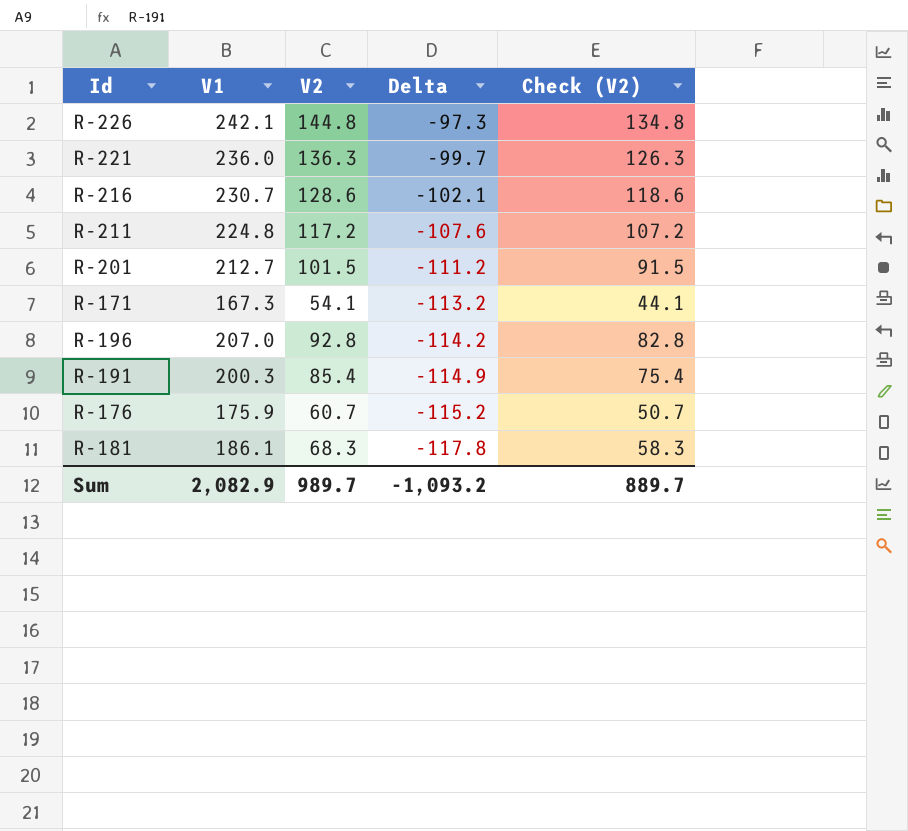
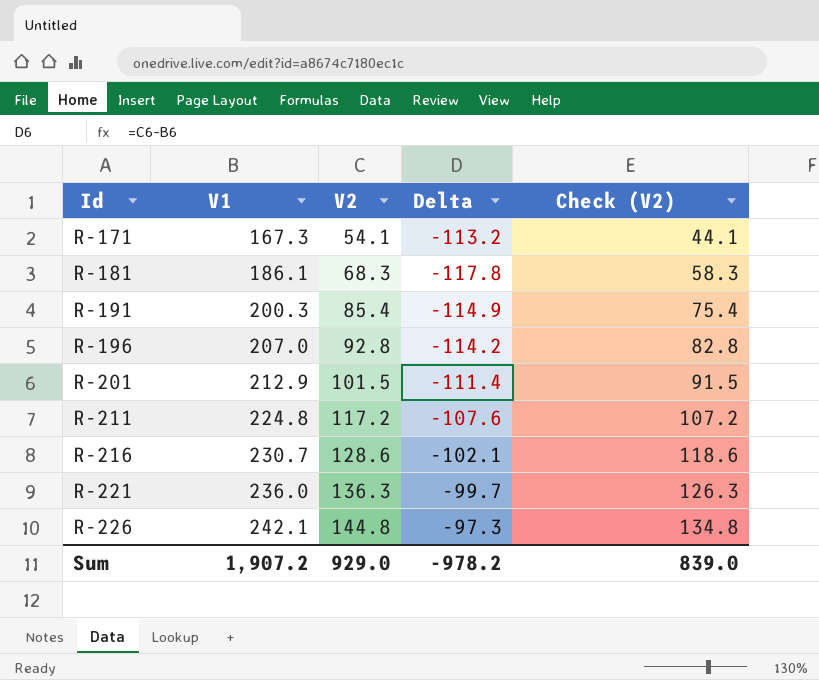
row order: Delta descending -> Id ascending
row R-176: 175.9 | 60.7 | -115.2 | 50.7 -> none
R-201 | V1: 212.7 -> 212.9
R-201 | Delta: -111.2 -> -111.4
Sum | V1: 2,082.9 -> 1,907.2
Sum | V2: 989.7 -> 929.0
Sum | Delta: -1,093.2 -> -978.2
Sum | Check (V2): 889.7 -> 839.0

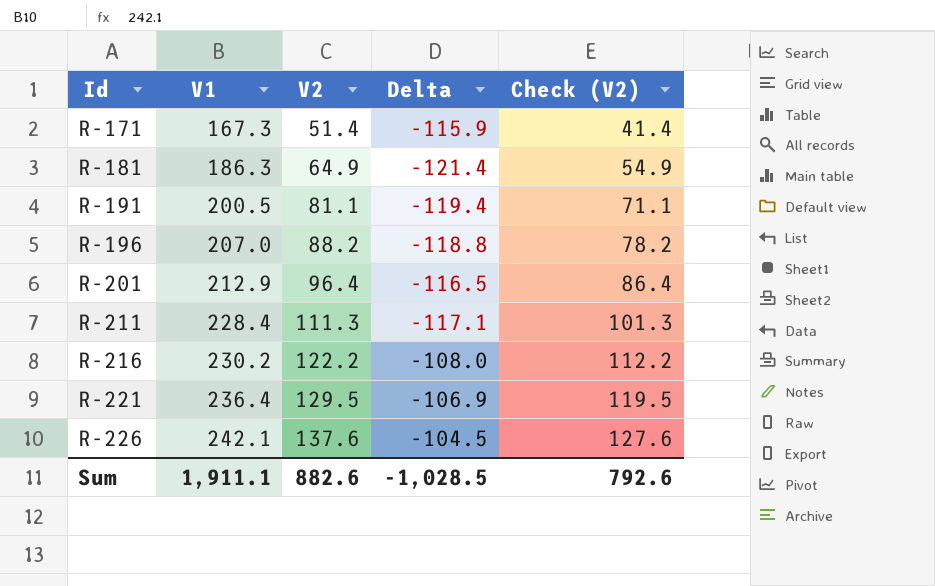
R-171 | V2: 54.1 -> 51.4
R-171 | Delta: -113.2 -> -115.9
R-171 | Check (V2): 44.1 -> 41.4
R-181 | V1: 186.1 -> 186.3
R-181 | V2: 68.3 -> 64.9
R-181 | Delta: -117.8 -> -121.4
R-181 | Check (V2): 58.3 -> 54.9
R-191 | V1: 200.3 -> 200.5
R-191 | V2: 85.4 -> 81.1
R-191 | Delta: -114.9 -> -119.4
R-191 | Check (V2): 75.4 -> 71.1
R-196 | V2: 92.8 -> 88.2
R-196 | Delta: -114.2 -> -118.8
R-196 | Check (V2): 82.8 -> 78.2
R-201 | V2: 101.5 -> 96.4
R-201 | Delta: -111.4 -> -116.5
R-201 | Check (V2): 91.5 -> 86.4
R-211 | V1: 224.8 -> 228.4
R-211 | V2: 117.2 -> 111.3
R-211 | Delta: -107.6 -> -117.1
R-211 | Check (V2): 107.2 -> 101.3
R-216 | V1: 230.7 -> 230.2
R-216 | V2: 128.6 -> 122.2
R-216 | Delta: -102.1 -> -108.0
R-216 | Check (V2): 118.6 -> 112.2
R-221 | V1: 236.0 -> 236.4
R-221 | V2: 136.3 -> 129.5
R-221 | Delta: -99.7 -> -106.9
R-221 | Check (V2): 126.3 -> 119.5
R-226 | V2: 144.8 -> 137.6
R-226 | Delta: -97.3 -> -104.5
R-226 | Check (V2): 134.8 -> 127.6
Sum | V1: 1,907.2 -> 1,911.1
Sum | V2: 929.0 -> 882.6
Sum | Delta: -978.2 -> -1,028.5
Sum | Check (V2): 839.0 -> 792.6

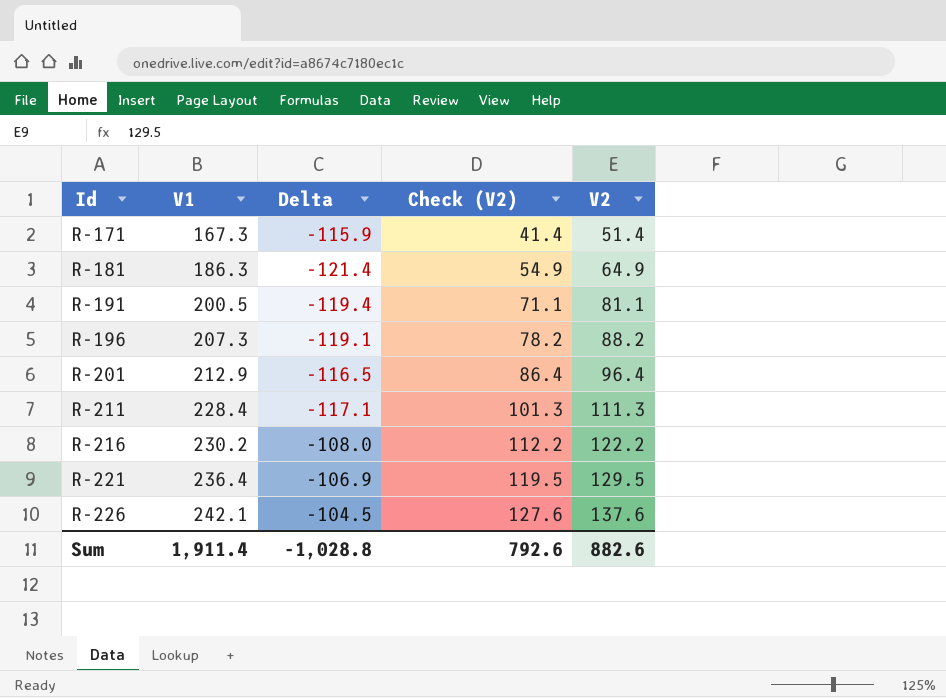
column V2 | position: 3 -> 5
R-196 | V1: 207.0 -> 207.3
R-196 | Delta: -118.8 -> -119.1
Sum | V1: 1,911.1 -> 1,911.4
Sum | Delta: -1,028.5 -> -1,028.8

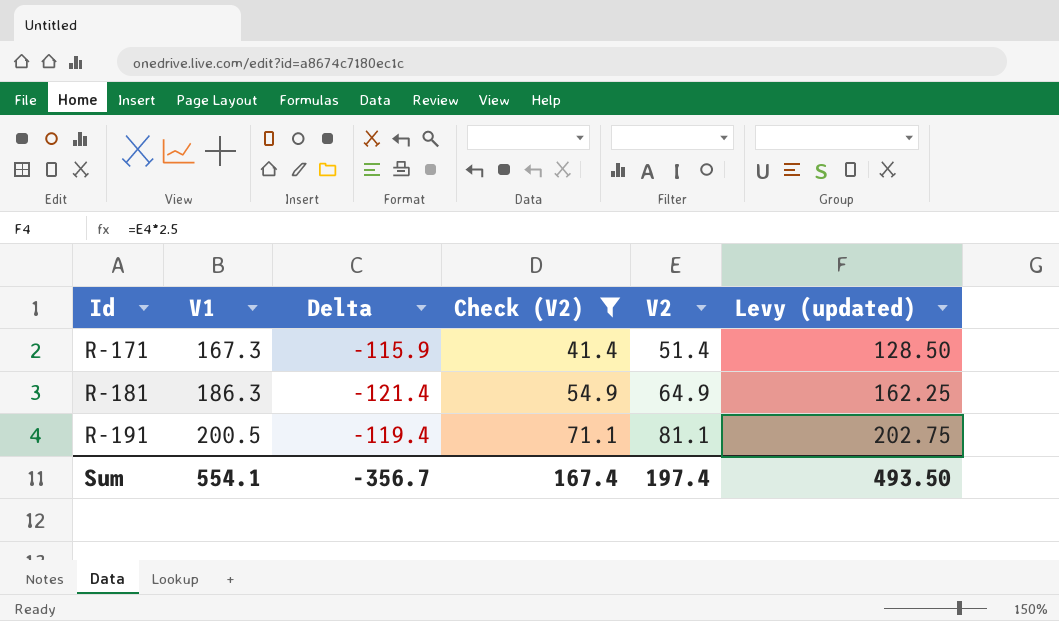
filter: none -> Check (V2) <= 71.1
column Levy (updated) | formula: none -> [V2] * 2.5
Sum | V1: 1,911.4 -> 554.1
Sum | Delta: -1,028.8 -> -356.7
Sum | Check (V2): 792.6 -> 167.4
Sum | V2: 882.6 -> 197.4

